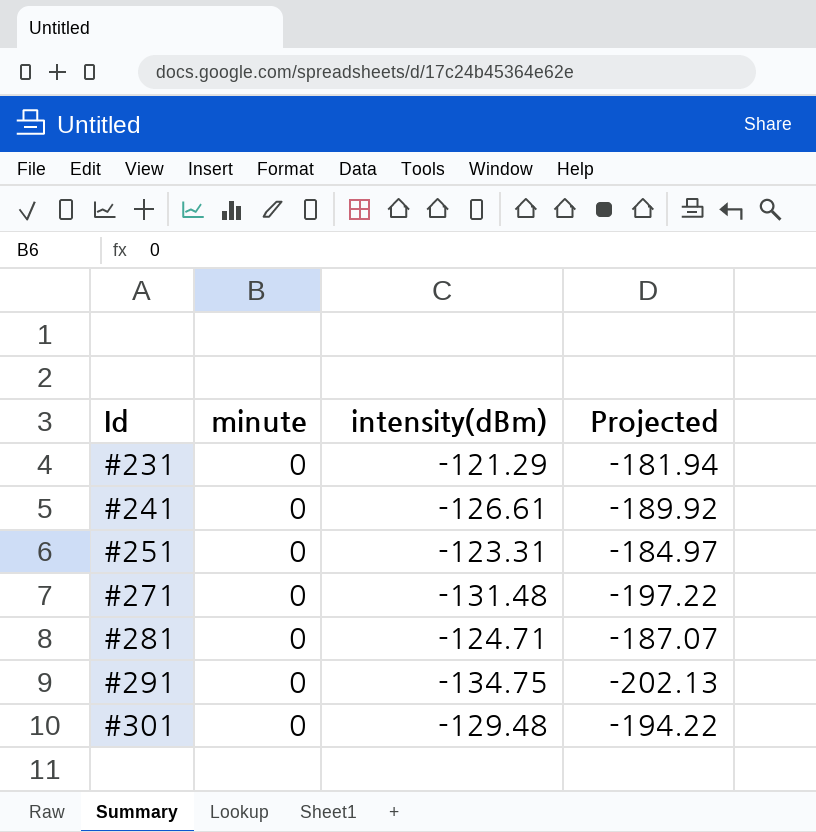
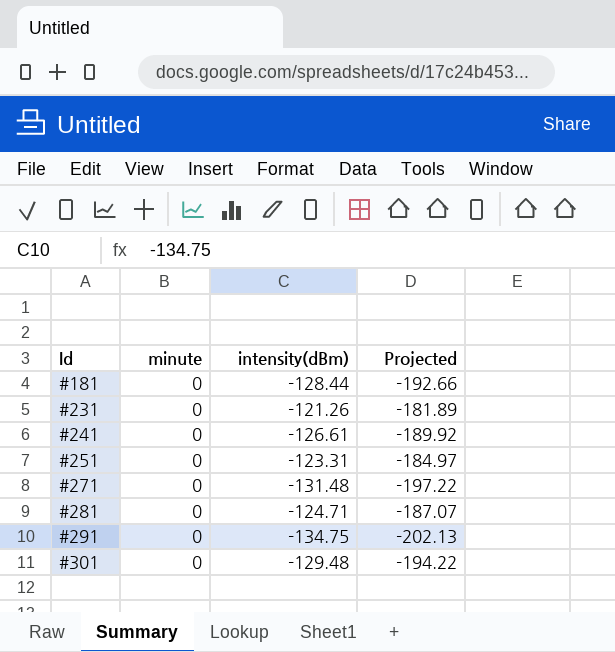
row #181: none -> 0 | -128.44 | -192.66
#231 | intensity(dBm): -121.29 -> -121.26
#231 | Projected: -181.94 -> -181.89

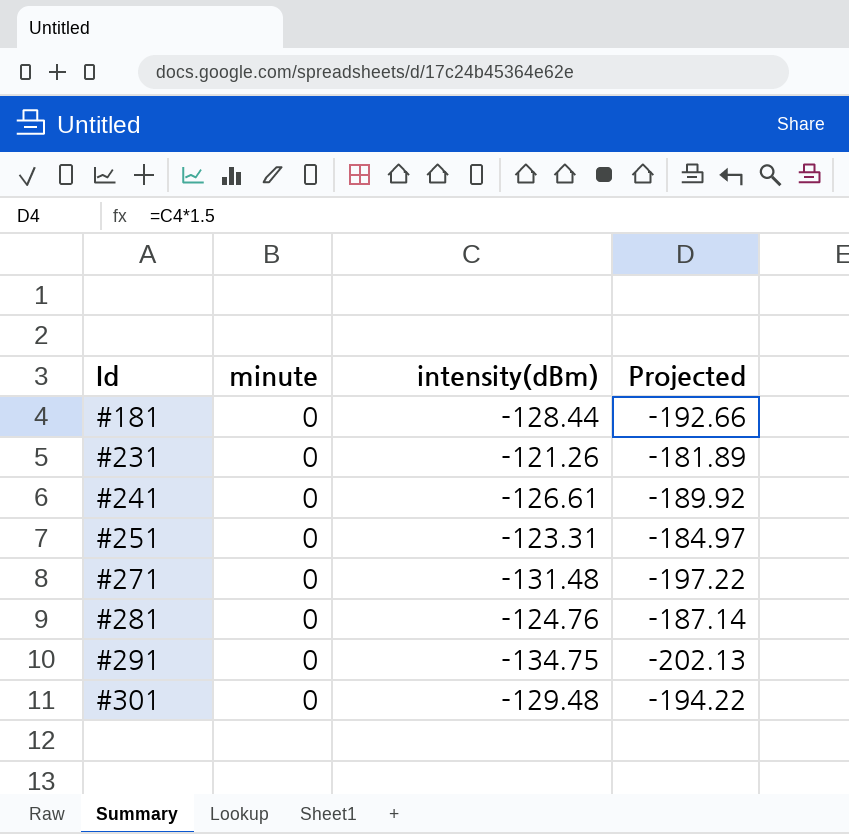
#281 | intensity(dBm): -124.71 -> -124.76
#281 | Projected: -187.07 -> -187.14

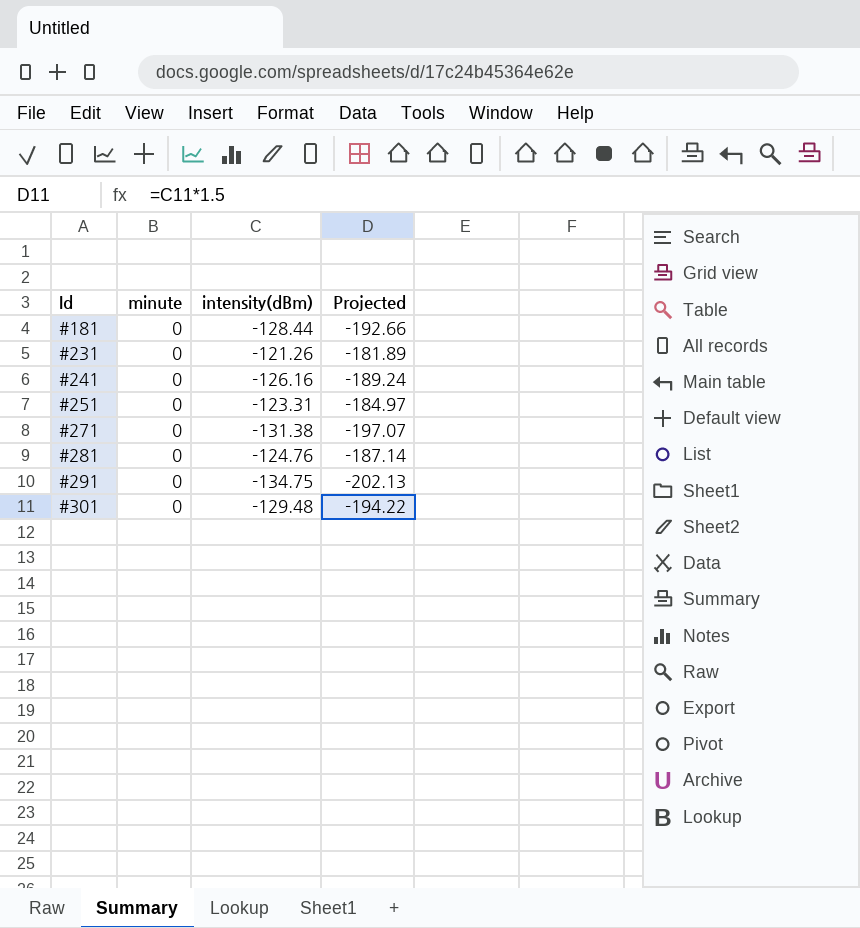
#241 | intensity(dBm): -126.61 -> -126.16
#241 | Projected: -189.92 -> -189.24
#271 | intensity(dBm): -131.48 -> -131.38
#271 | Projected: -197.22 -> -197.07

